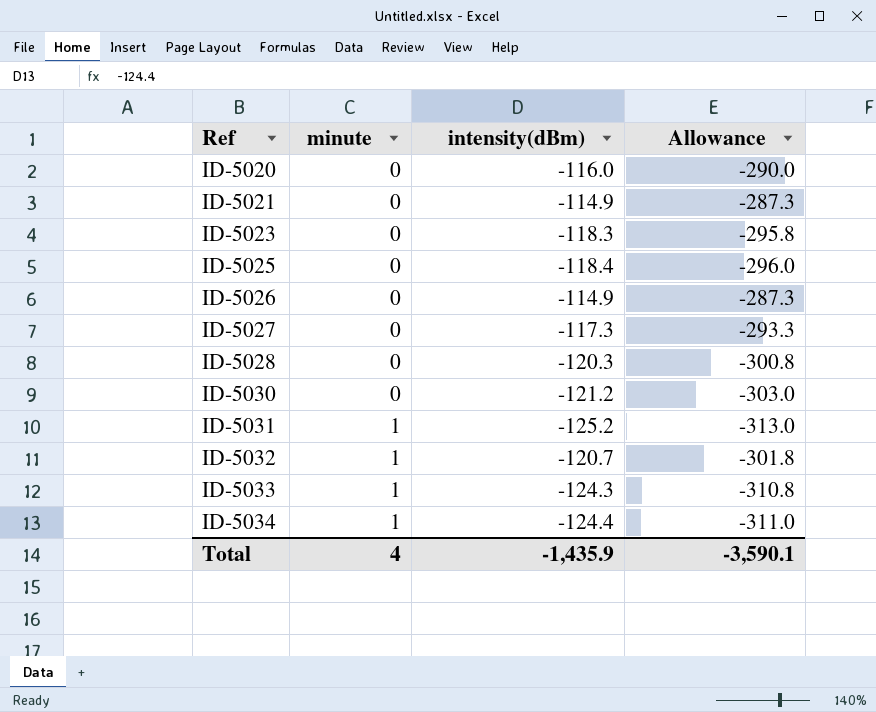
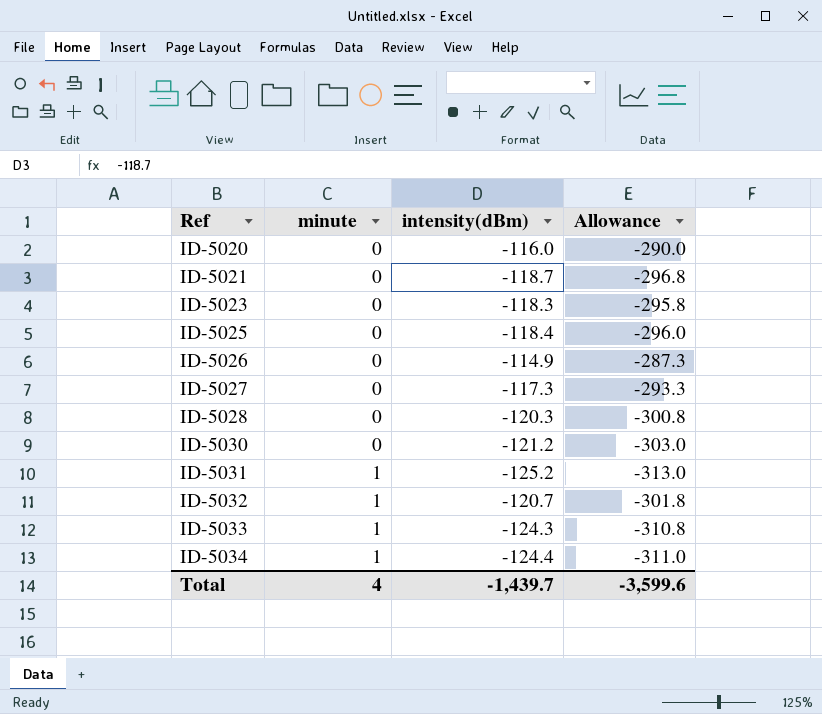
ID-5021 | intensity(dBm): -114.9 -> -118.7
ID-5021 | Allowance: -287.3 -> -296.8
Total | intensity(dBm): -1,435.9 -> -1,439.7
Total | Allowance: -3,590.1 -> -3,599.6

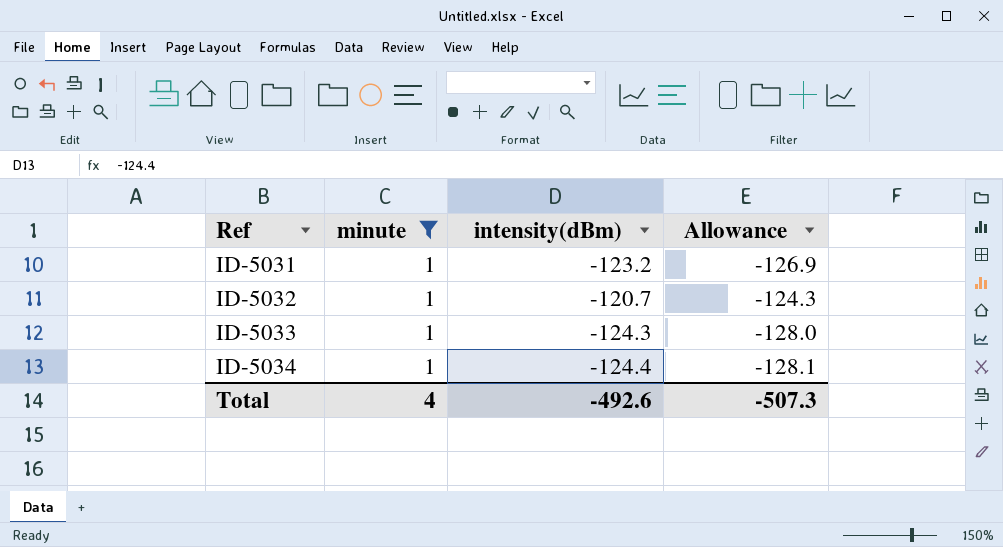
filter: none -> minute = 1
column Allowance | formula: [intensity(dBm)] * 2.5 -> [intensity(dBm)] * 1.03
ID-5031 | intensity(dBm): -125.2 -> -123.2
Total | intensity(dBm): -1,439.7 -> -492.6
Total | Allowance: -3,599.6 -> -507.3

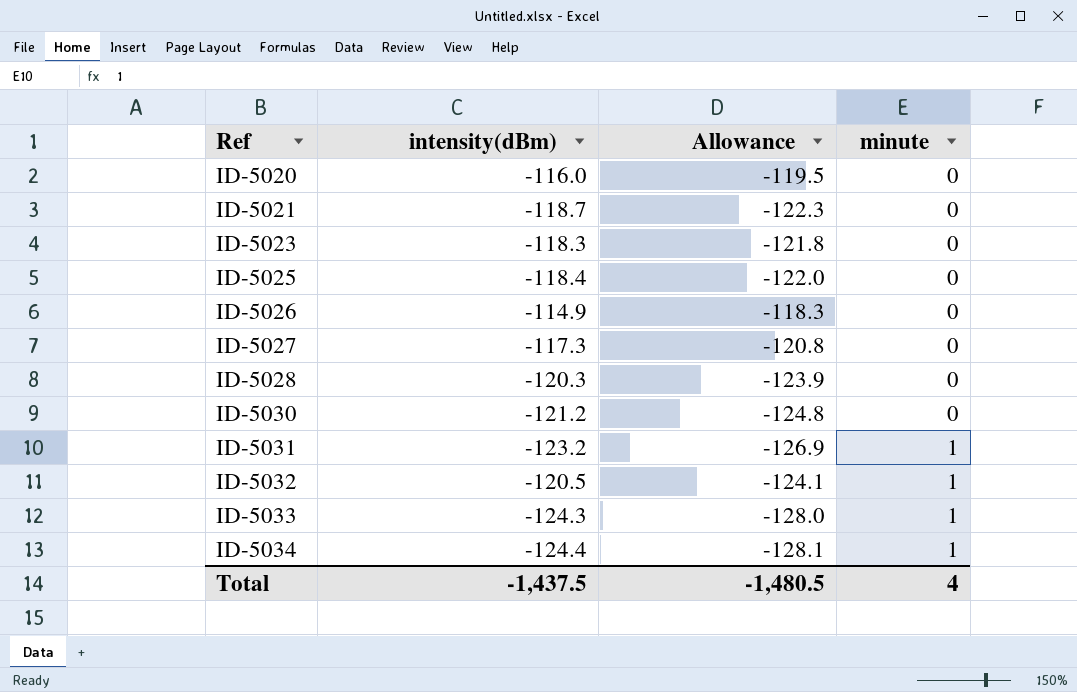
filter: minute = 1 -> none
column minute | position: 2 -> 4
ID-5032 | intensity(dBm): -120.7 -> -120.5
ID-5032 | Allowance: -124.3 -> -124.1
Total | intensity(dBm): -492.6 -> -1,437.5
Total | Allowance: -507.3 -> -1,480.5

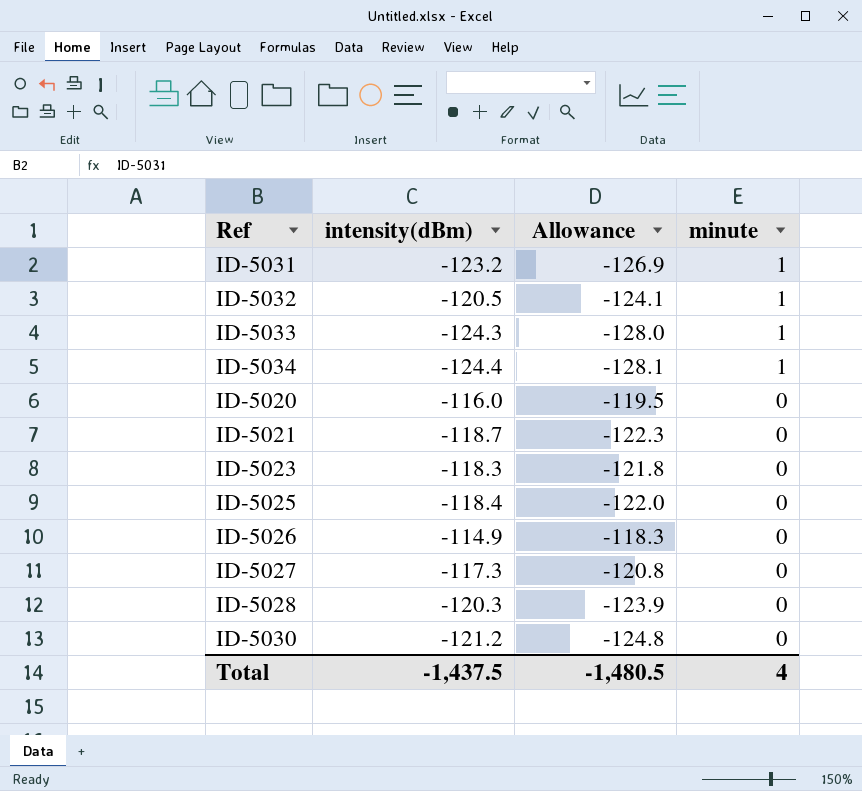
row order: Ref ascending -> minute descending

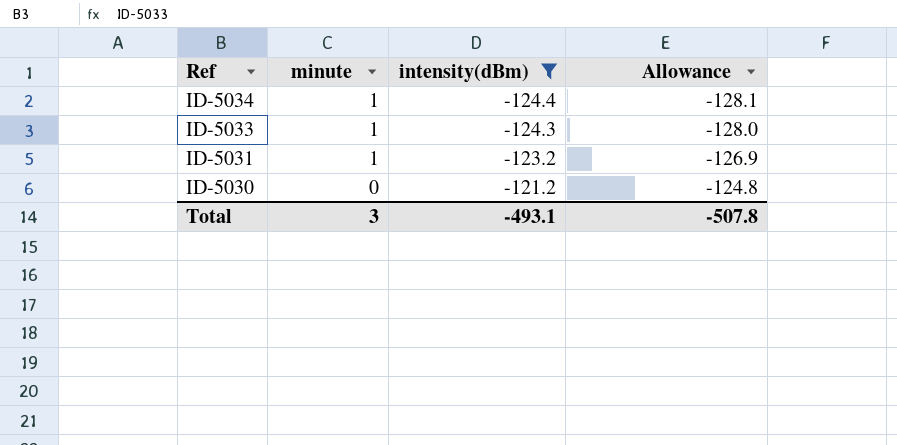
filter: none -> intensity(dBm) <= -121.2
row order: minute descending -> Ref descending
column minute | position: 4 -> 2
Total | minute: 4 -> 3
Total | intensity(dBm): -1,437.5 -> -493.1
Total | Allowance: -1,480.5 -> -507.8

